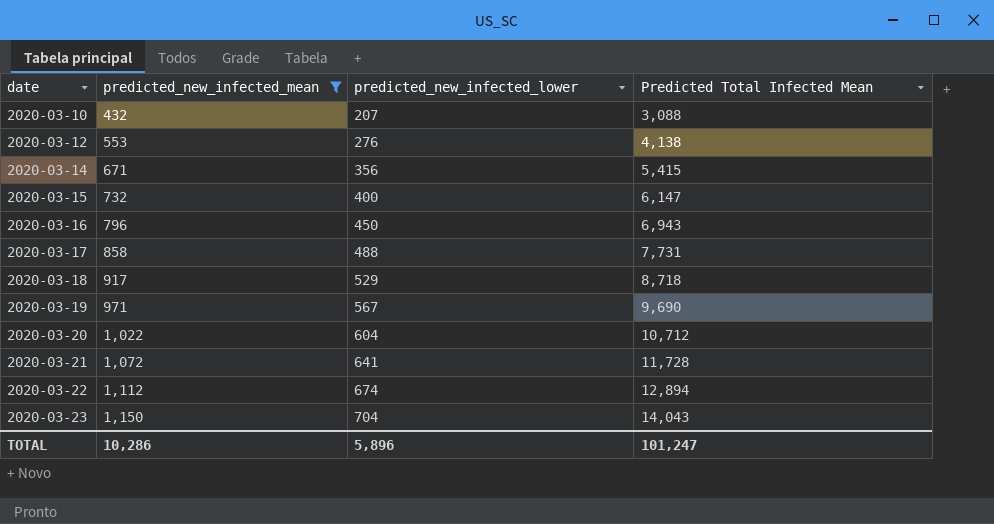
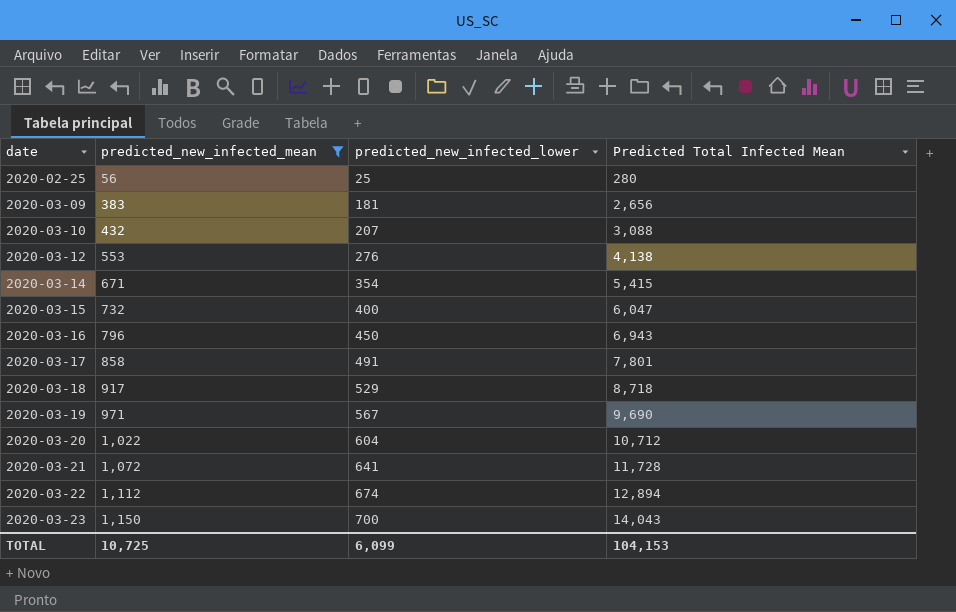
row 2020-02-25: none -> 56 | 25 | 280
row 2020-03-09: none -> 383 | 181 | 2,656
2020-03-14 | predicted_new_infected_lower: 356 -> 354
2020-03-15 | Predicted Total Infected Mean: 6,147 -> 6,047
2020-03-17 | predicted_new_infected_lower: 488 -> 491
2020-03-17 | Predicted Total Infected Mean: 7,731 -> 7,801
2020-03-23 | predicted_new_infected_lower: 704 -> 700
TOTAL | predicted_new_infected_mean: 10,286 -> 10,725
TOTAL | predicted_new_infected_lower: 5,896 -> 6,099
TOTAL | Predicted Total Infected Mean: 101,247 -> 104,153

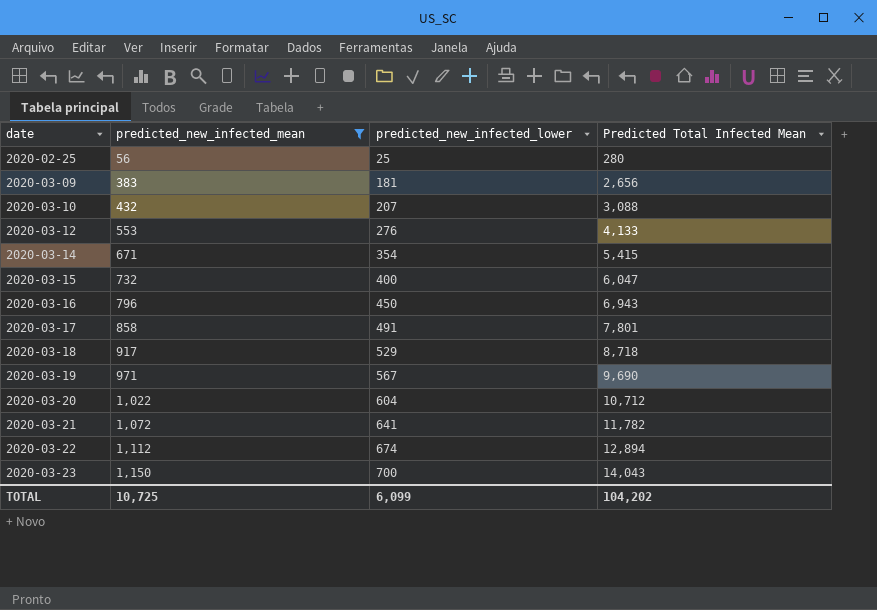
2020-03-12 | Predicted Total Infected Mean: 4,138 -> 4,133
2020-03-21 | Predicted Total Infected Mean: 11,728 -> 11,782
TOTAL | Predicted Total Infected Mean: 104,153 -> 104,202

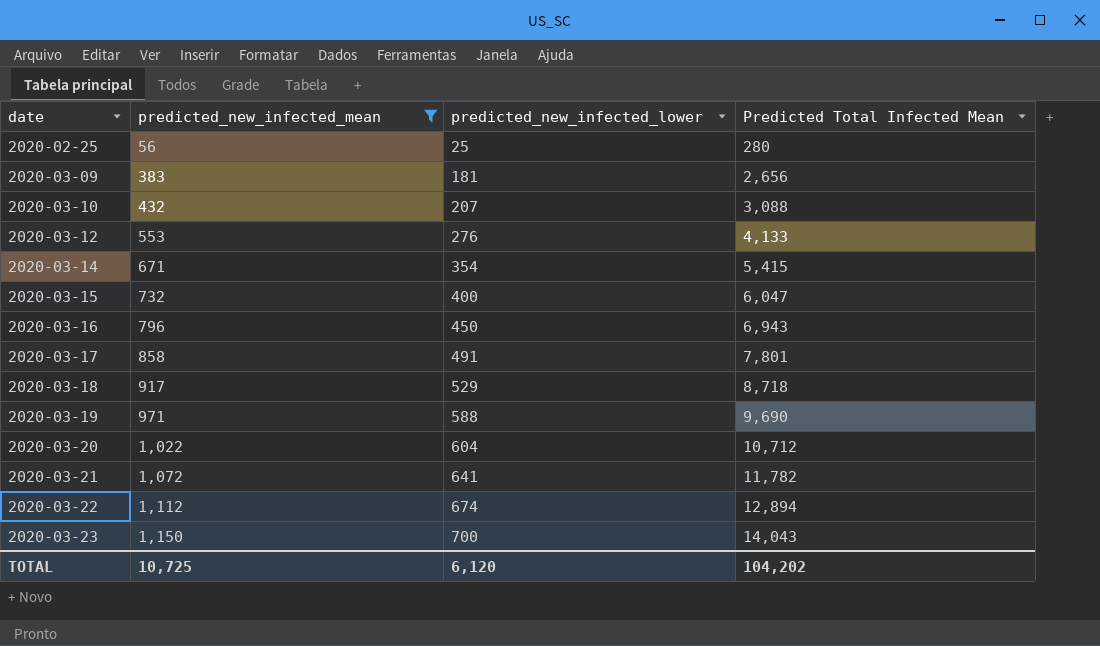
2020-03-19 | predicted_new_infected_lower: 567 -> 588
TOTAL | predicted_new_infected_lower: 6,099 -> 6,120

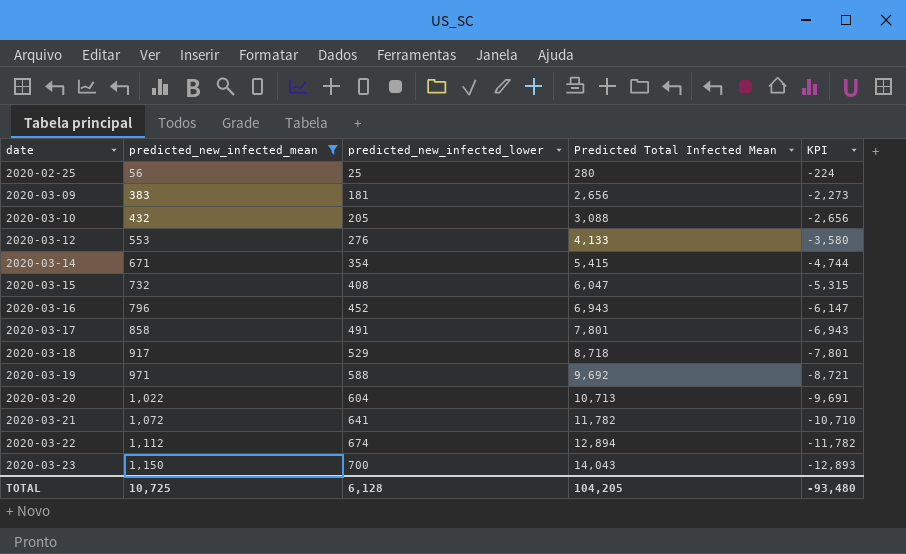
column KPI | formula: none -> [predicted_new_infected_mean] - [Predicted Total Infected Mean]
2020-03-10 | predicted_new_infected_lower: 207 -> 205
2020-03-15 | predicted_new_infected_lower: 400 -> 408
2020-03-16 | predicted_new_infected_lower: 450 -> 452
2020-03-19 | Predicted Total Infected Mean: 9,690 -> 9,692
2020-03-20 | Predicted Total Infected Mean: 10,712 -> 10,713
TOTAL | predicted_new_infected_lower: 6,120 -> 6,128
TOTAL | Predicted Total Infected Mean: 104,202 -> 104,205

